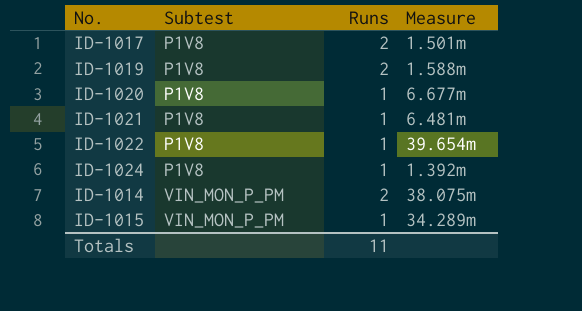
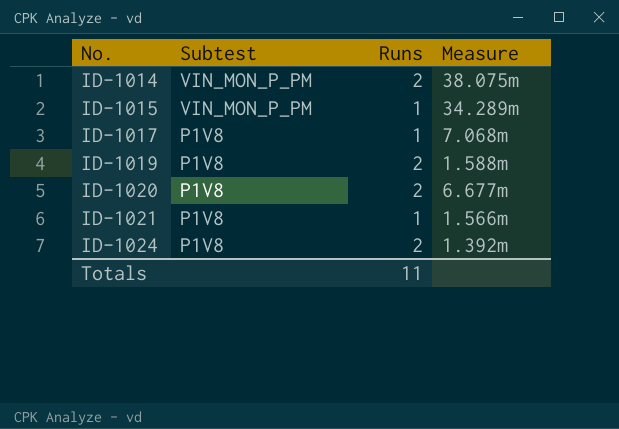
row order: Subtest ascending -> No. ascending
row ID-1022: P1V8 | 1 | 39.654m -> none
ID-1017 | Runs: 2 -> 1
ID-1017 | Measure: 1.501m -> 7.068m
ID-1020 | Runs: 1 -> 2
ID-1021 | Measure: 6.481m -> 1.566m
ID-1024 | Runs: 1 -> 2

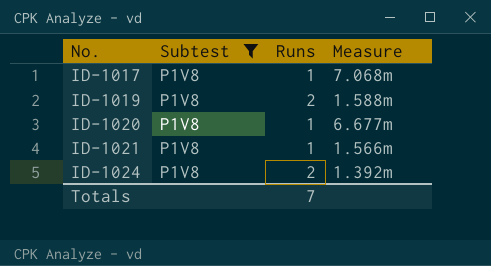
filter: none -> Subtest = P1V8
ID-1020 | Runs: 2 -> 1
Totals | Runs: 11 -> 7

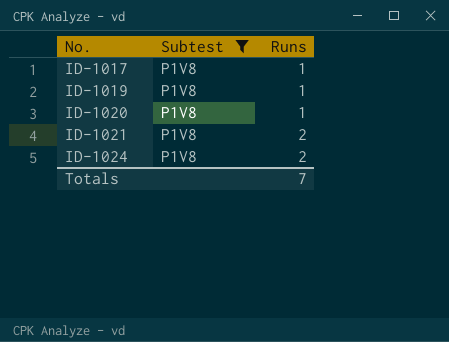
column Measure | position: 4 -> none
ID-1019 | Runs: 2 -> 1
ID-1021 | Runs: 1 -> 2

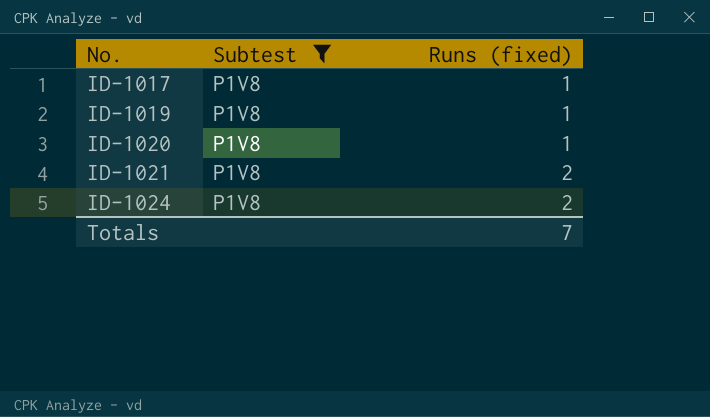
column name: Runs -> Runs (fixed)

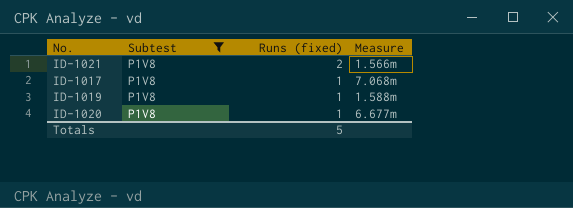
row order: No. ascending -> Runs (fixed) descending
column Measure | position: none -> 4
row ID-1024: P1V8 | 2 -> none
Totals | Runs (fixed): 7 -> 5

